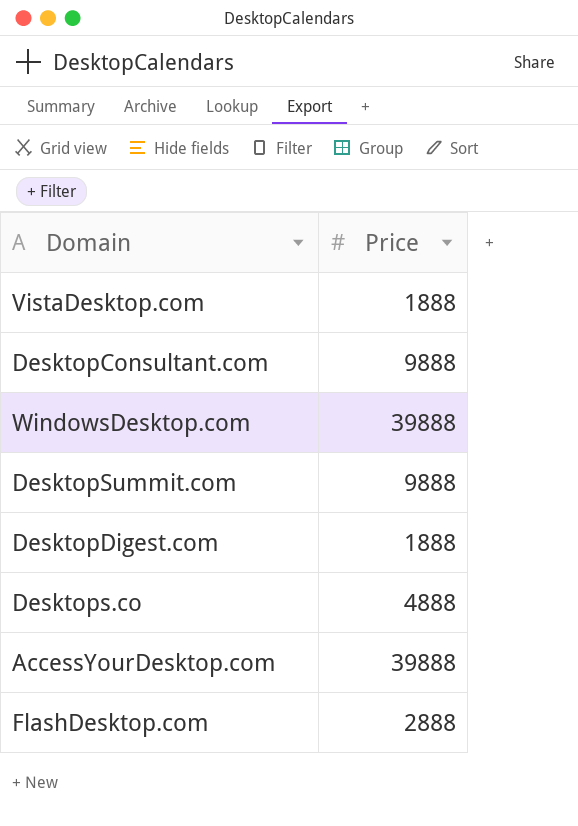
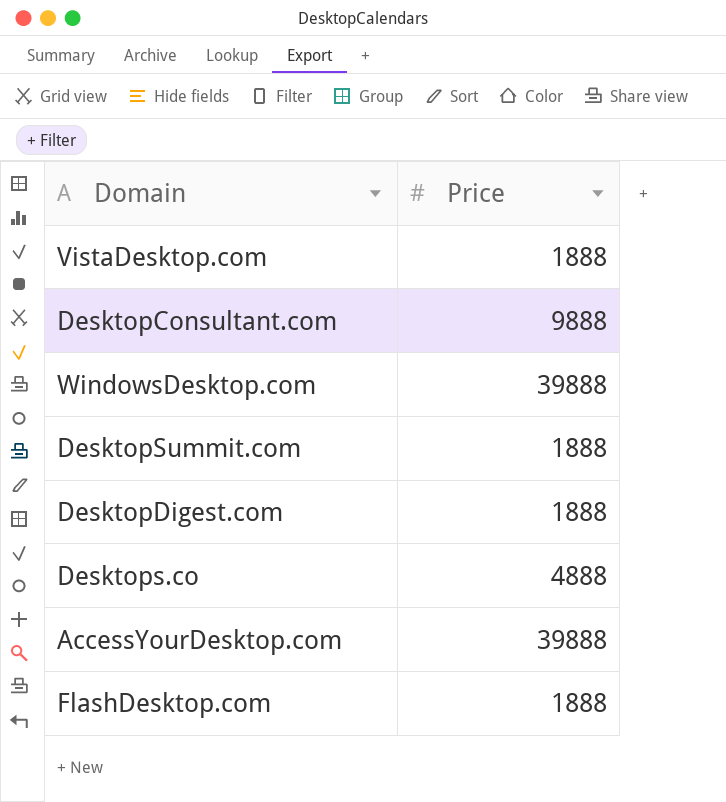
DesktopSummit.com | Price: 9888 -> 1888
FlashDesktop.com | Price: 2888 -> 1888

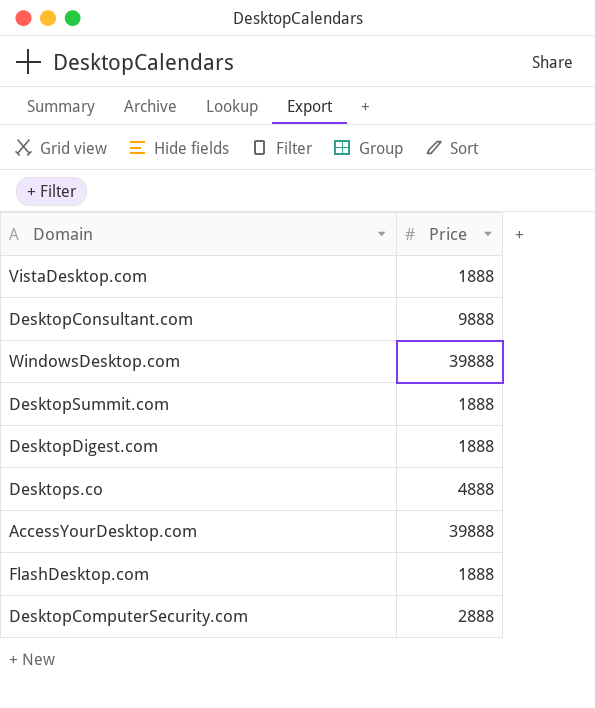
row DesktopComputerSecurity.com: none -> 2888

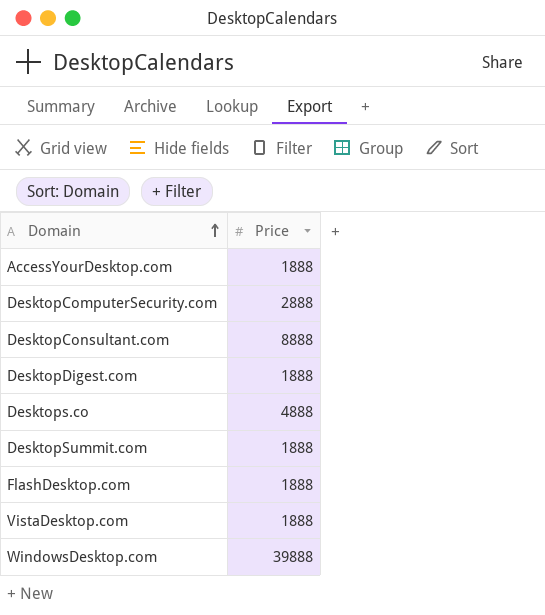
row order: none -> Domain ascending
AccessYourDesktop.com | Price: 39888 -> 1888
DesktopConsultant.com | Price: 9888 -> 8888

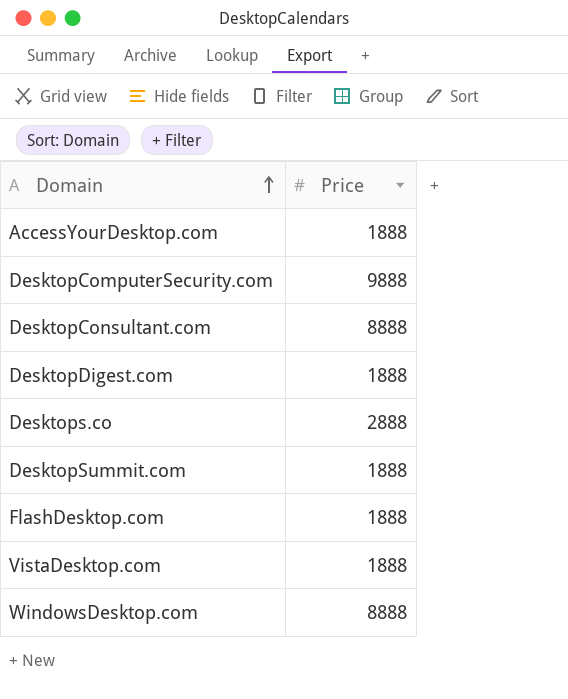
DesktopComputerSecurity.com | Price: 2888 -> 9888
Desktops.co | Price: 4888 -> 2888
WindowsDesktop.com | Price: 39888 -> 8888

